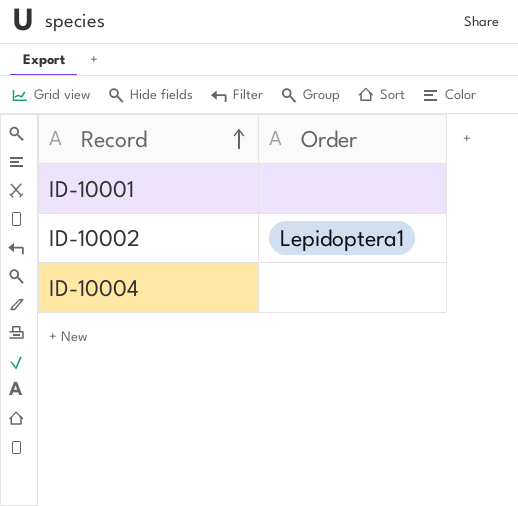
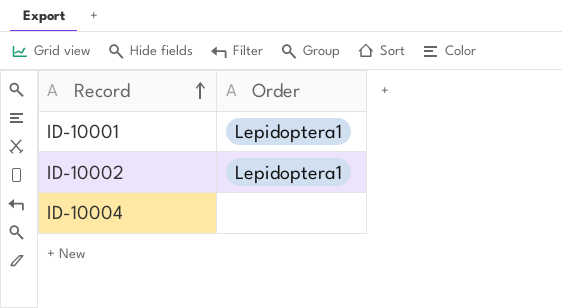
ID-10001 | Order: none -> Lepidoptera1

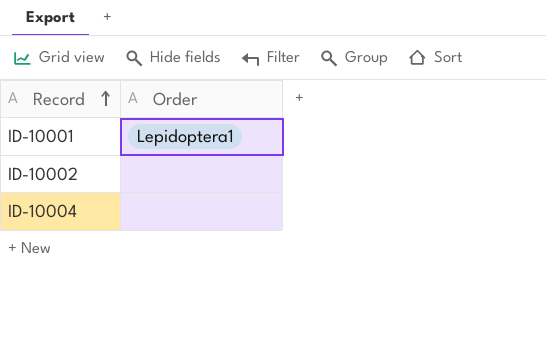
ID-10002 | Order: Lepidoptera1 -> none

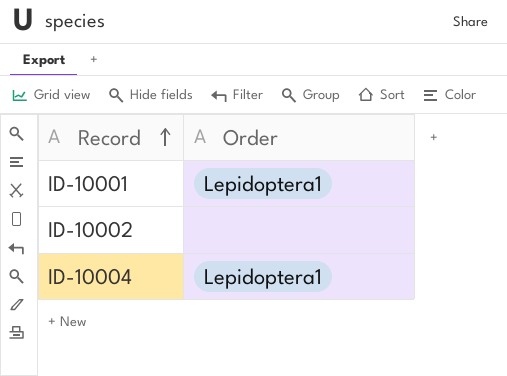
ID-10004 | Order: none -> Lepidoptera1

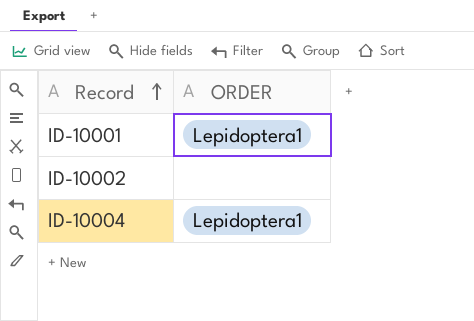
column name: Order -> ORDER

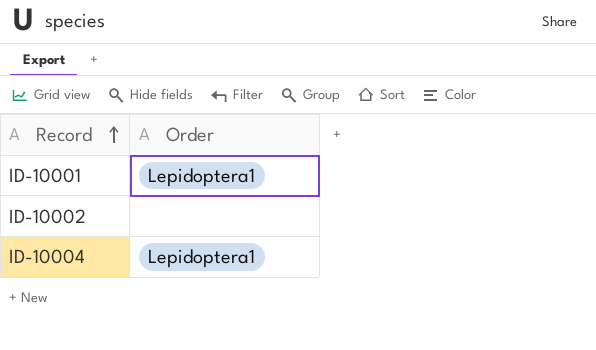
column name: ORDER -> Order

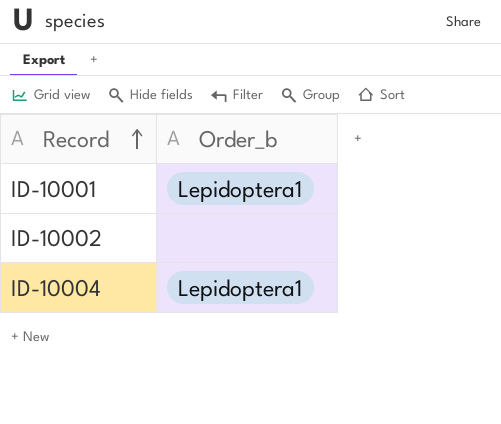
column name: Order -> Order_b

